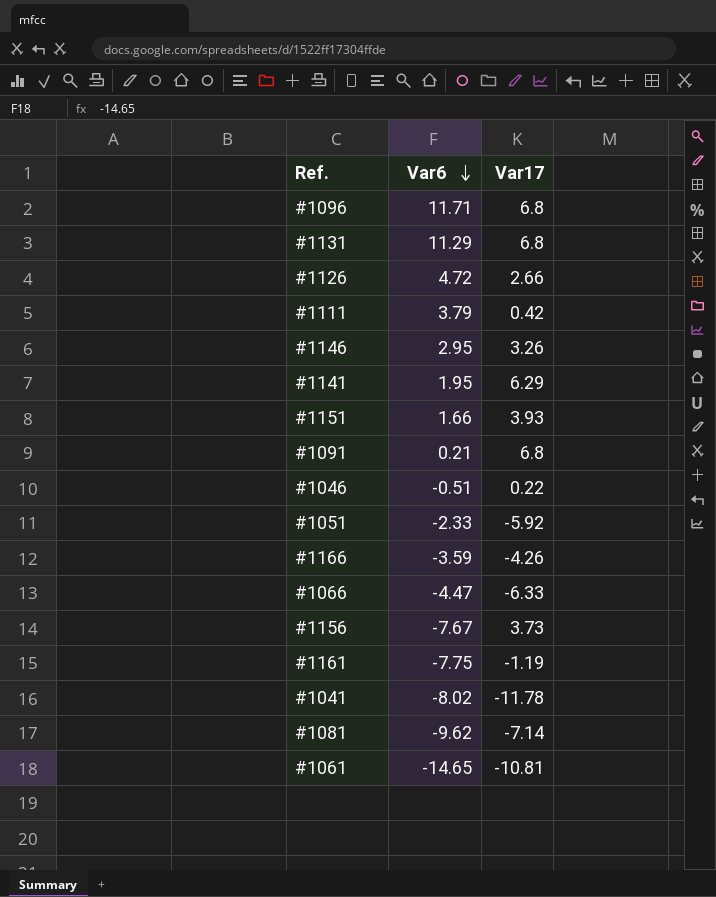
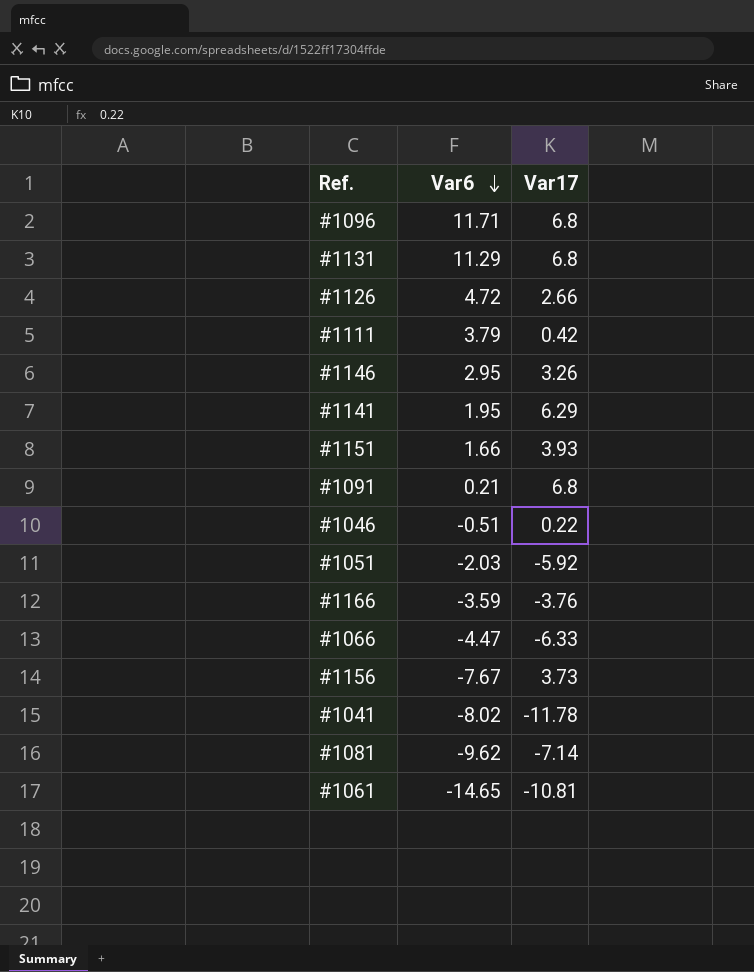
row #1161: -7.75 | -1.19 -> none
#1051 | Var6: -2.33 -> -2.03
#1166 | Var17: -4.26 -> -3.76

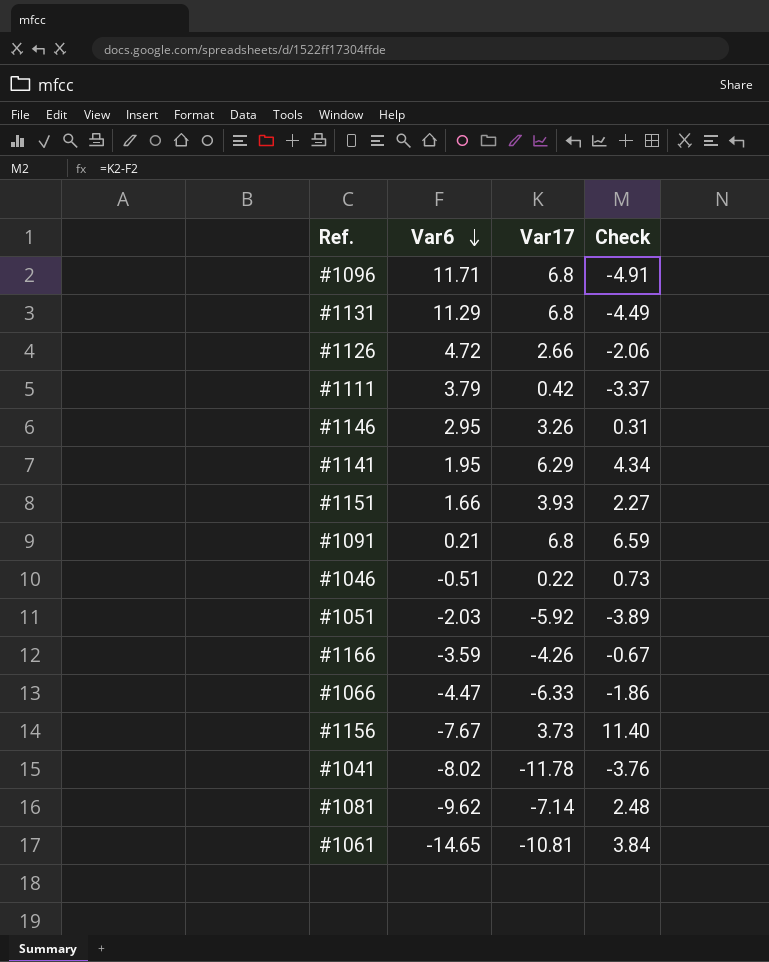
column Check | formula: none -> [Var17] - [Var6]
#1166 | Var17: -3.76 -> -4.26

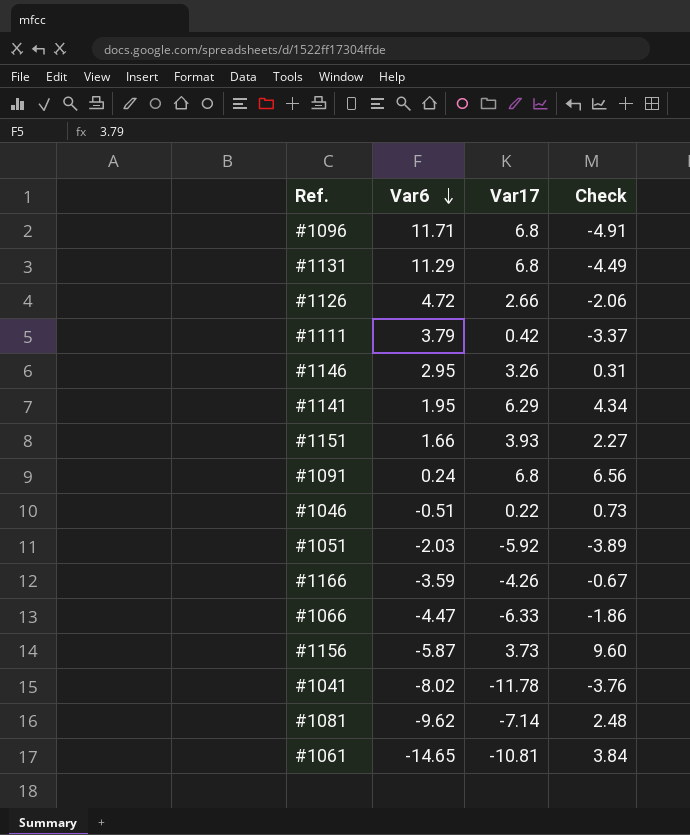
#1091 | Var6: 0.21 -> 0.24
#1091 | Check: 6.59 -> 6.56
#1156 | Var6: -7.67 -> -5.87
#1156 | Check: 11.40 -> 9.60

